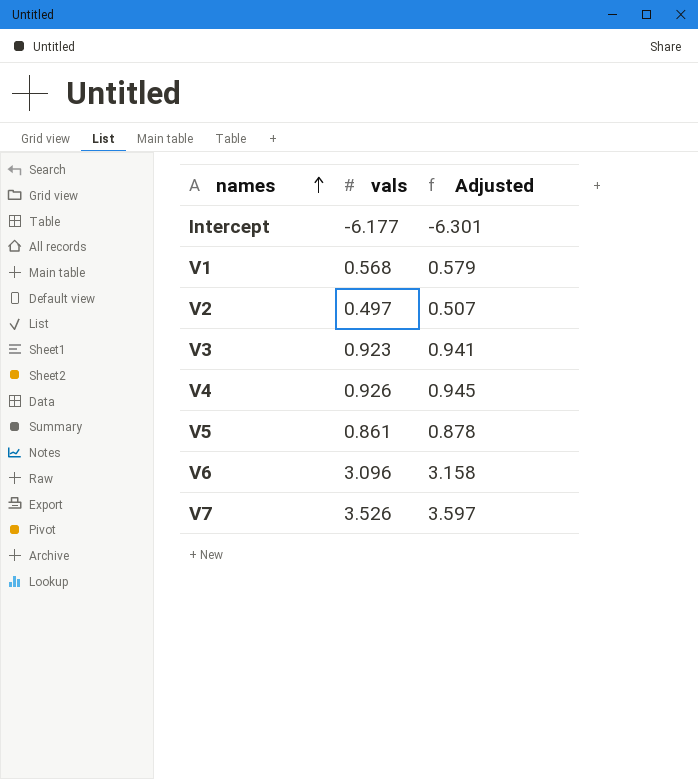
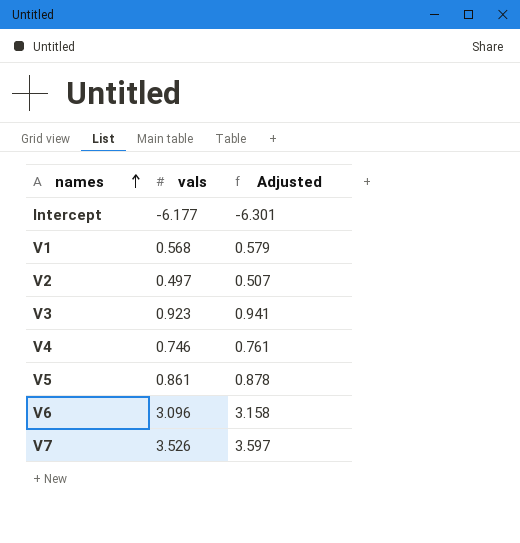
V4 | vals: 0.926 -> 0.746
V4 | Adjusted: 0.945 -> 0.761

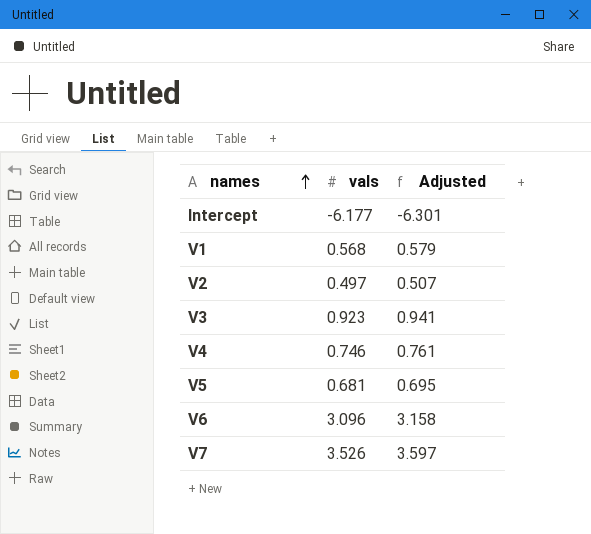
V5 | vals: 0.861 -> 0.681
V5 | Adjusted: 0.878 -> 0.695

